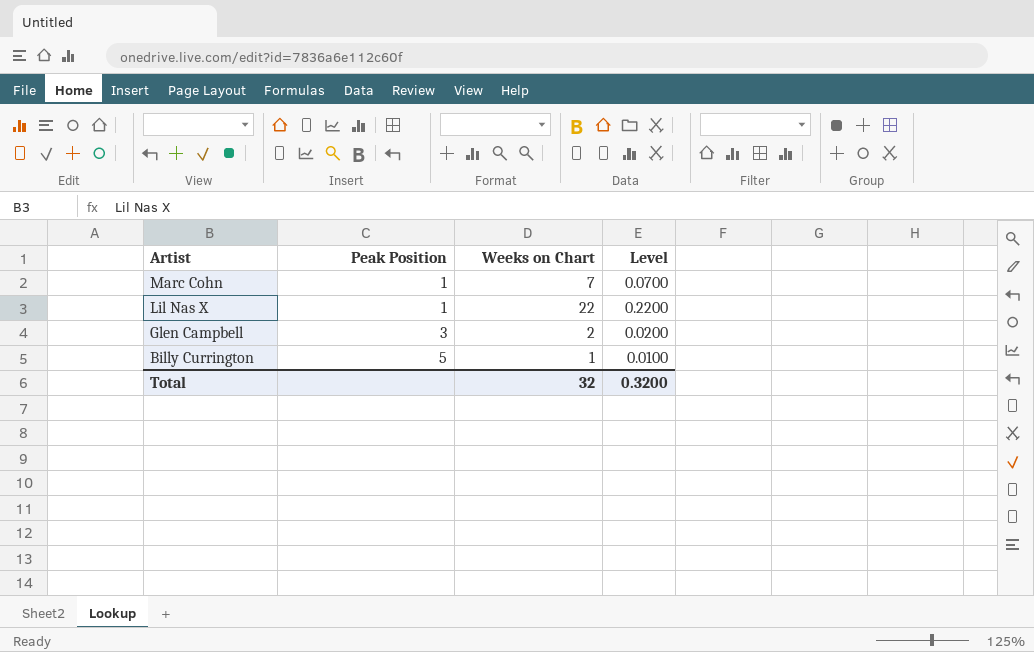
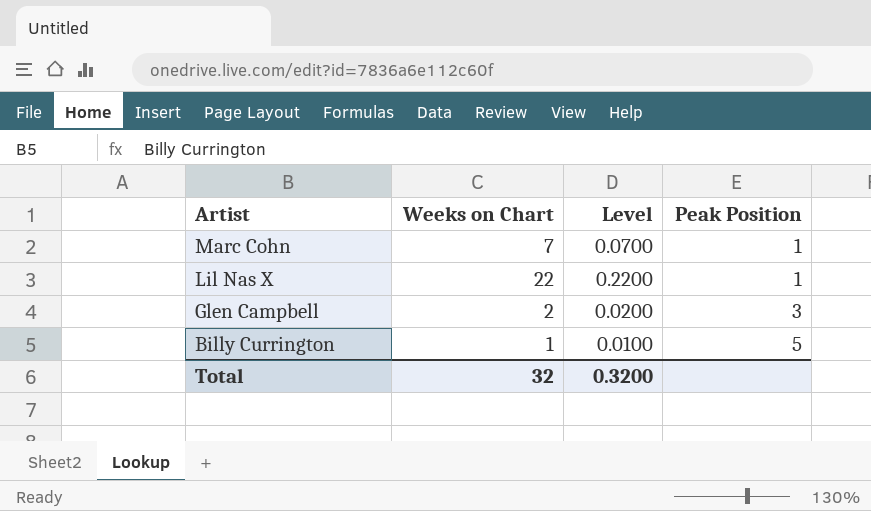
column Peak Position | position: 2 -> 4

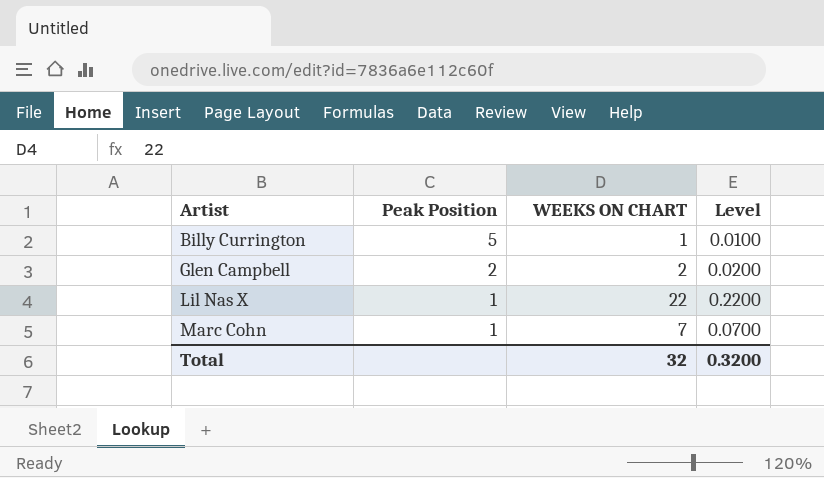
row order: Artist descending -> Artist ascending
column Peak Position | position: 4 -> 2
column name: Weeks on Chart -> WEEKS ON CHART
Glen Campbell | Peak Position: 3 -> 2

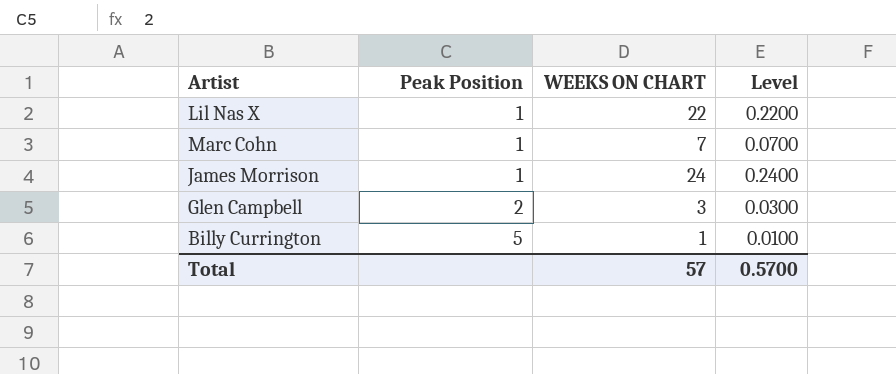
row order: Artist ascending -> Peak Position ascending
row James Morrison: none -> 1 | 24 | 0.2400
Glen Campbell | WEEKS ON CHART: 2 -> 3
Glen Campbell | Level: 0.0200 -> 0.0300
Total | WEEKS ON CHART: 32 -> 57
Total | Level: 0.3200 -> 0.5700

